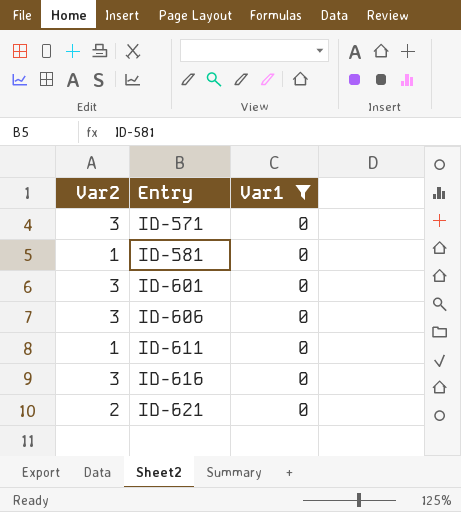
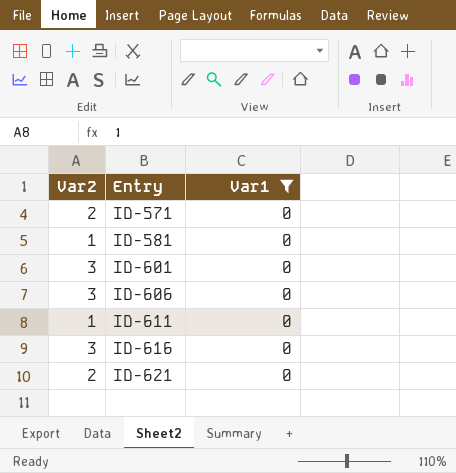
ID-571 | Var2: 3 -> 2

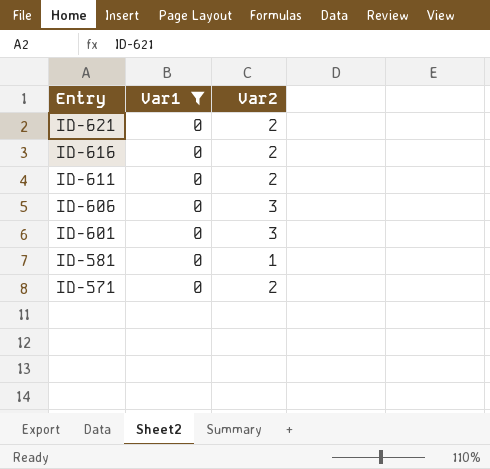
row order: Entry ascending -> Entry descending
column Var2 | position: 1 -> 3
ID-616 | Var2: 3 -> 2
ID-611 | Var2: 1 -> 2

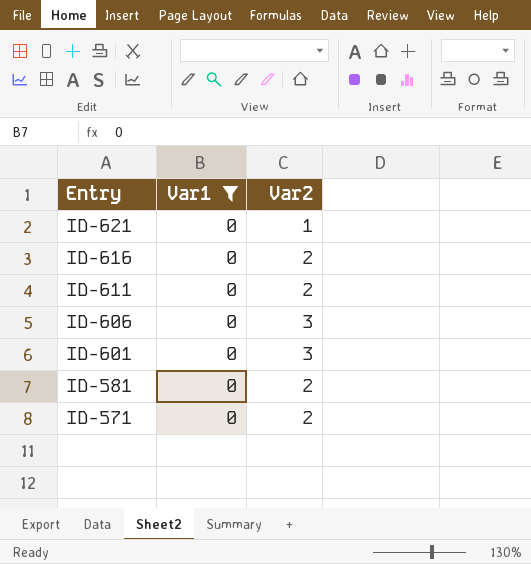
ID-621 | Var2: 2 -> 1
ID-581 | Var2: 1 -> 2

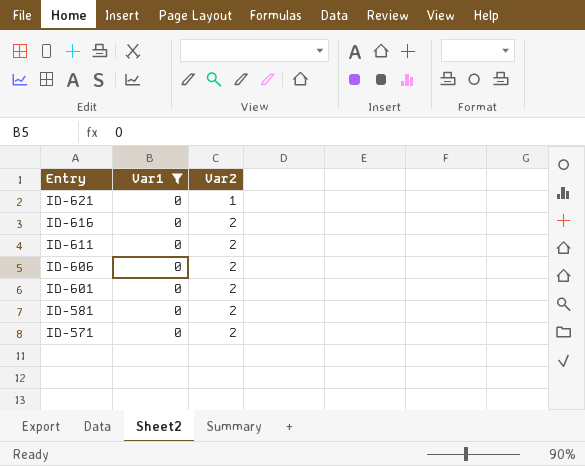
ID-606 | Var2: 3 -> 2
ID-601 | Var2: 3 -> 2

